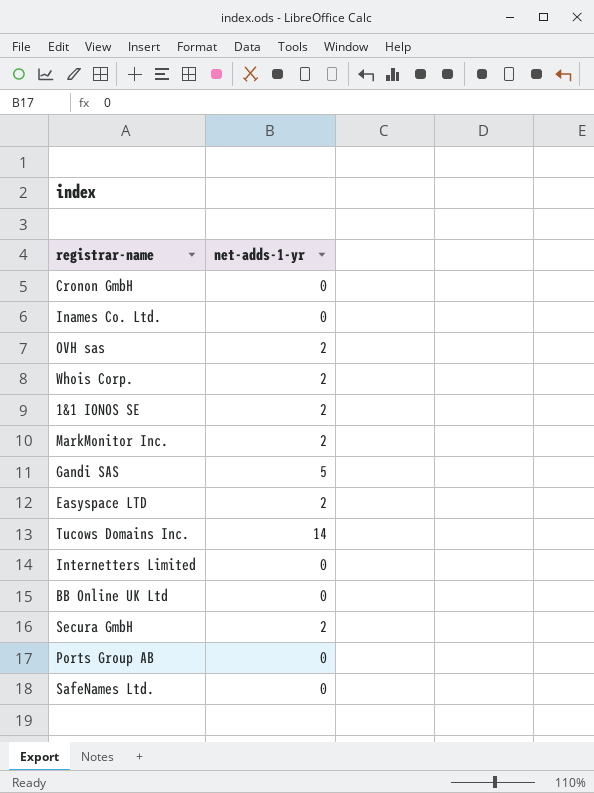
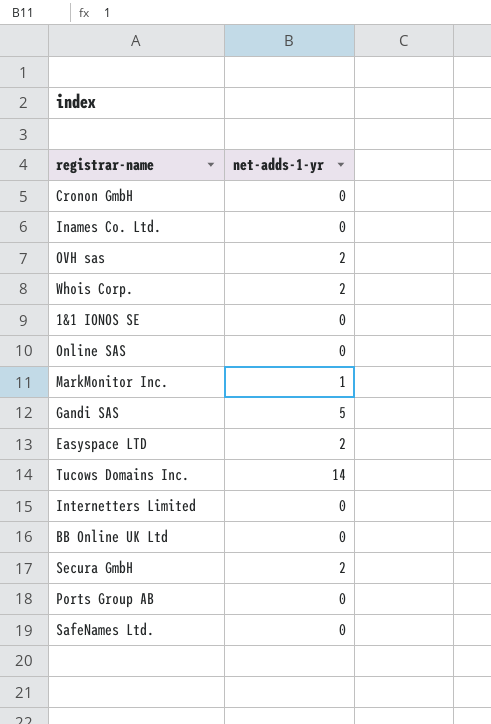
1&1 IONOS SE | net-adds-1-yr: 2 -> 0
row Online SAS: none -> 0
MarkMonitor Inc. | net-adds-1-yr: 2 -> 1

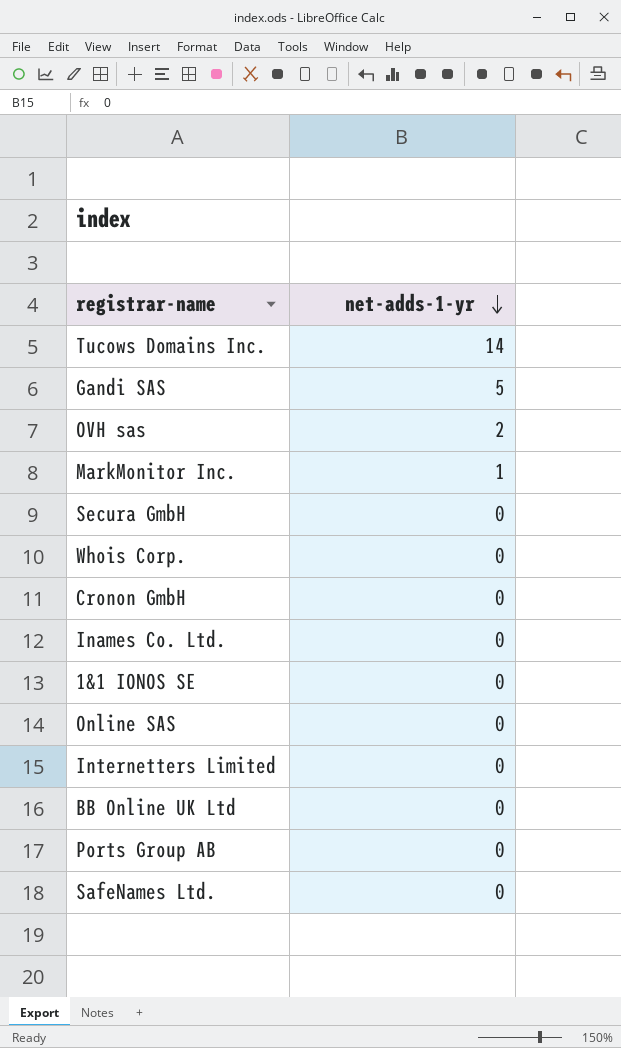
row order: none -> net-adds-1-yr descending
row Easyspace LTD: 2 -> none
Secura GmbH | net-adds-1-yr: 2 -> 0
Whois Corp. | net-adds-1-yr: 2 -> 0

